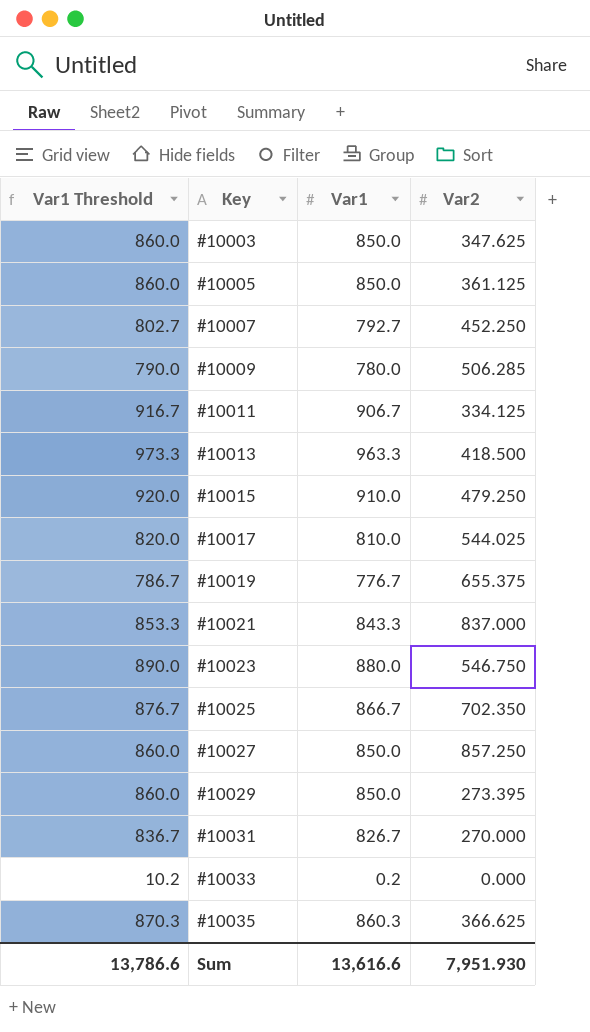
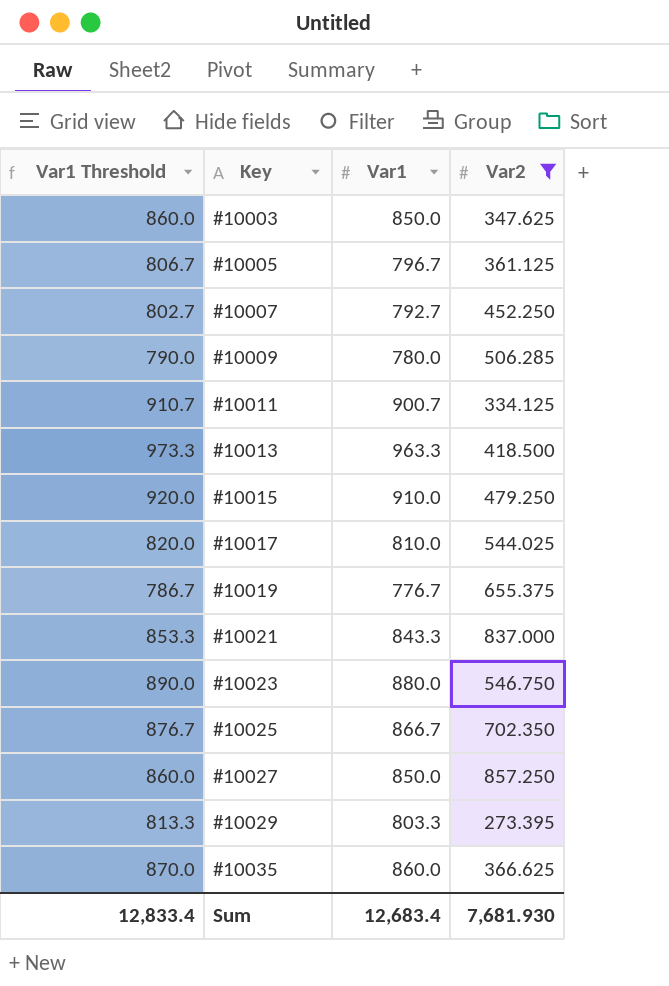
filter: none -> Var2 >= 273.395
#10005 | Var1 Threshold: 860.0 -> 806.7
#10005 | Var1: 850.0 -> 796.7
#10011 | Var1 Threshold: 916.7 -> 910.7
#10011 | Var1: 906.7 -> 900.7
#10029 | Var1 Threshold: 860.0 -> 813.3
#10029 | Var1: 850.0 -> 803.3
#10035 | Var1 Threshold: 870.3 -> 870.0
#10035 | Var1: 860.3 -> 860.0
Sum | Var1 Threshold: 13,786.6 -> 12,833.4
Sum | Var1: 13,616.6 -> 12,683.4
Sum | Var2: 7,951.930 -> 7,681.930

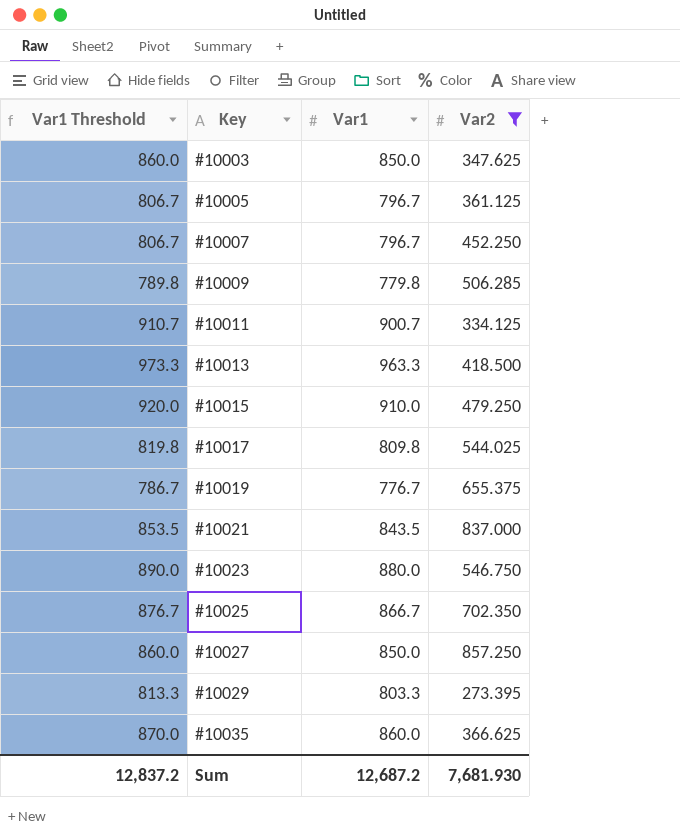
#10007 | Var1 Threshold: 802.7 -> 806.7
#10007 | Var1: 792.7 -> 796.7
#10009 | Var1 Threshold: 790.0 -> 789.8
#10009 | Var1: 780.0 -> 779.8
#10017 | Var1 Threshold: 820.0 -> 819.8
#10017 | Var1: 810.0 -> 809.8
#10021 | Var1 Threshold: 853.3 -> 853.5
#10021 | Var1: 843.3 -> 843.5
Sum | Var1 Threshold: 12,833.4 -> 12,837.2
Sum | Var1: 12,683.4 -> 12,687.2

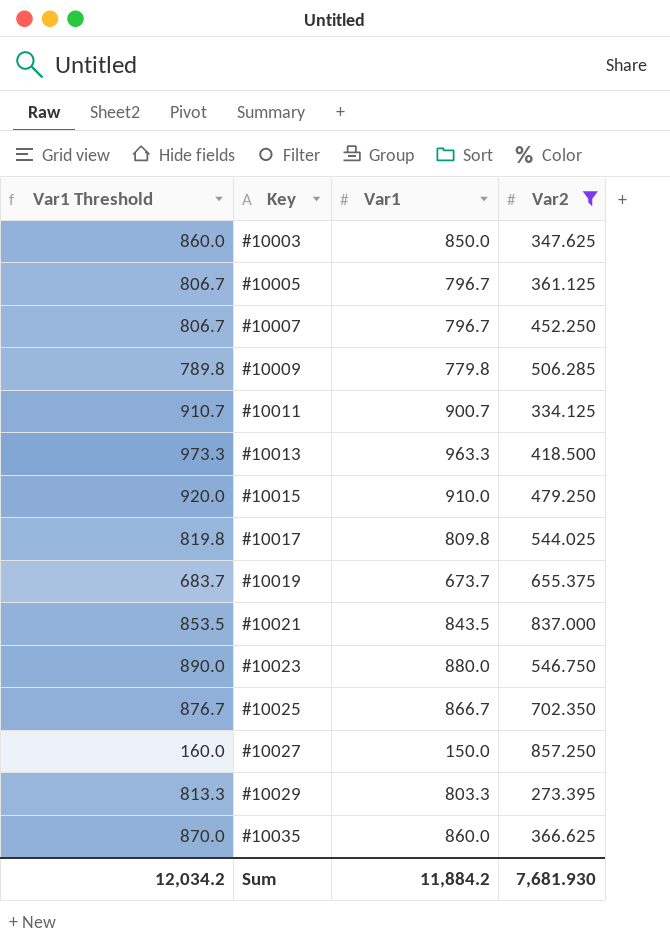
#10019 | Var1 Threshold: 786.7 -> 683.7
#10019 | Var1: 776.7 -> 673.7
#10027 | Var1 Threshold: 860.0 -> 160.0
#10027 | Var1: 850.0 -> 150.0
Sum | Var1 Threshold: 12,837.2 -> 12,034.2
Sum | Var1: 12,687.2 -> 11,884.2

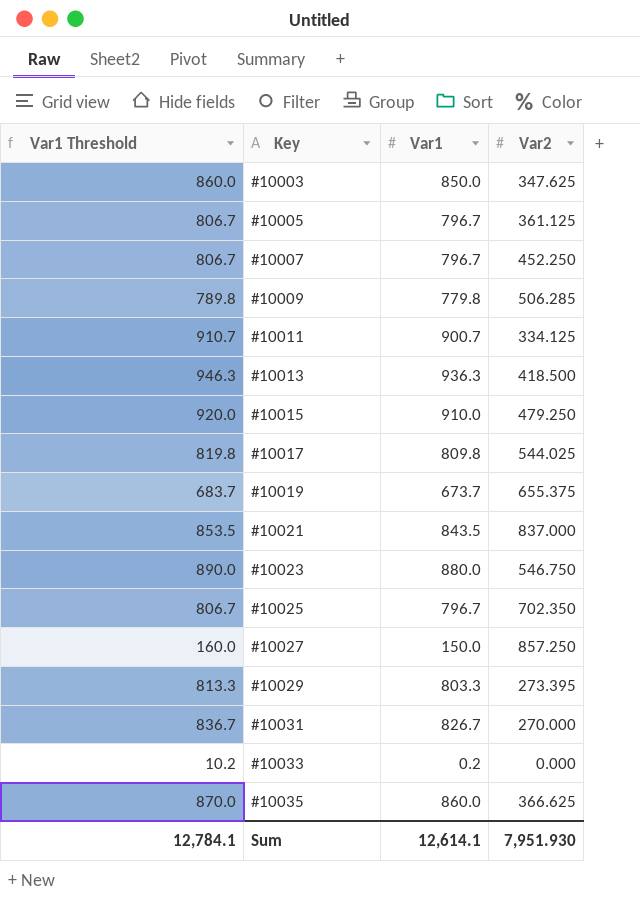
filter: Var2 >= 273.395 -> none
#10013 | Var1 Threshold: 973.3 -> 946.3
#10013 | Var1: 963.3 -> 936.3
#10025 | Var1 Threshold: 876.7 -> 806.7
#10025 | Var1: 866.7 -> 796.7
Sum | Var1 Threshold: 12,034.2 -> 12,784.1
Sum | Var1: 11,884.2 -> 12,614.1
Sum | Var2: 7,681.930 -> 7,951.930

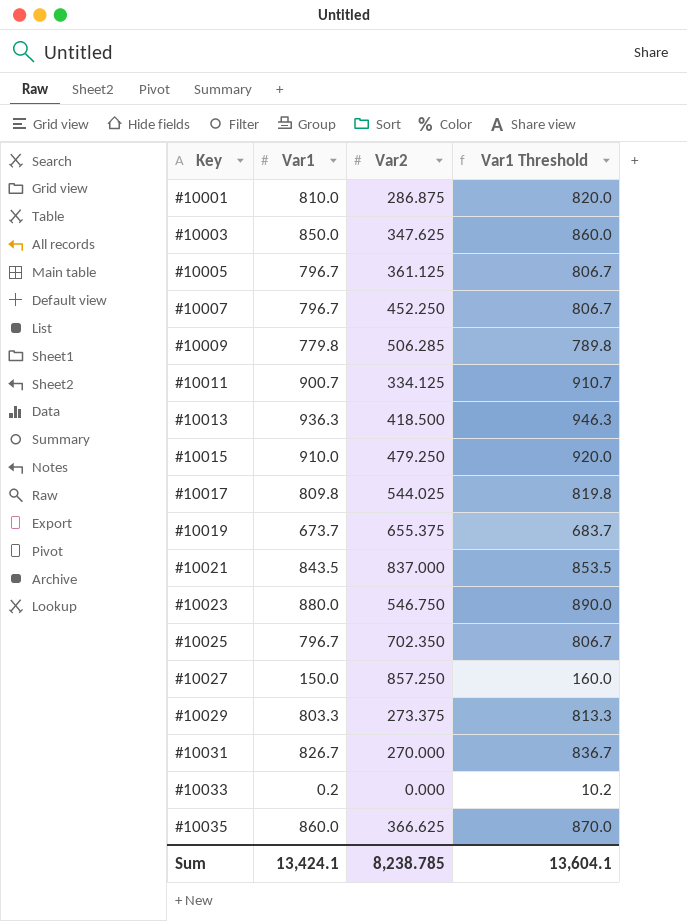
column Var1 Threshold | position: 1 -> 4
row #10001: none -> 810.0 | 286.875 | 820.0
#10029 | Var2: 273.395 -> 273.375
Sum | Var1: 12,614.1 -> 13,424.1
Sum | Var2: 7,951.930 -> 8,238.785
Sum | Var1 Threshold: 12,784.1 -> 13,604.1

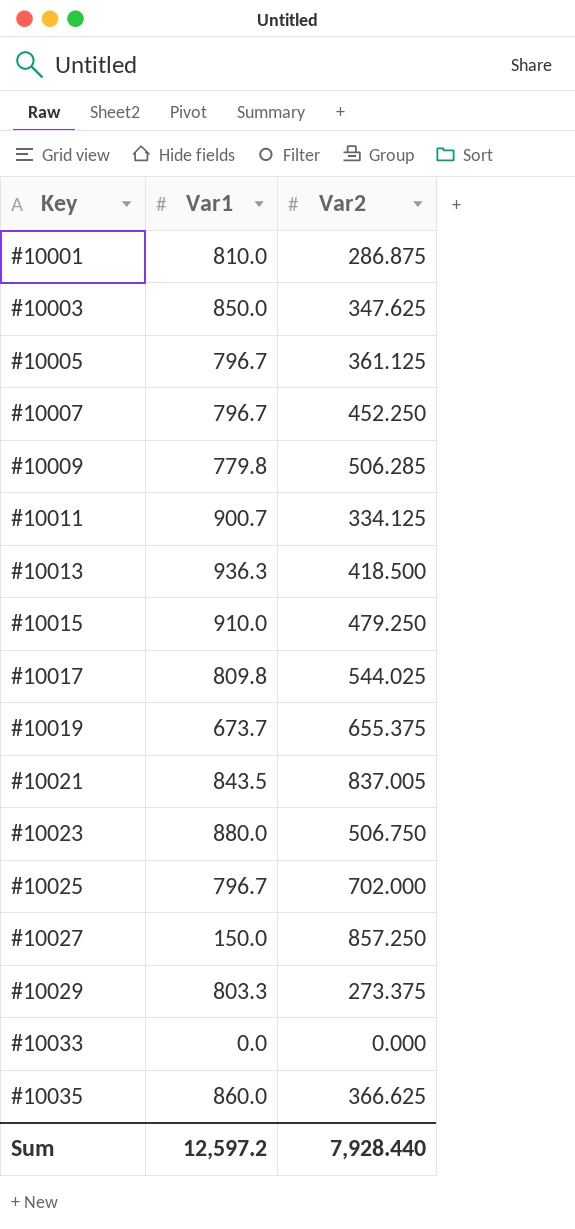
column Var1 Threshold | formula: [Var1] + 10 -> none
row #10031: 826.7 | 270.000 | 836.7 -> none
#10021 | Var2: 837.000 -> 837.005
#10023 | Var2: 546.750 -> 506.750
#10025 | Var2: 702.350 -> 702.000
#10033 | Var1: 0.2 -> 0.0
Sum | Var1: 13,424.1 -> 12,597.2
Sum | Var2: 8,238.785 -> 7,928.440

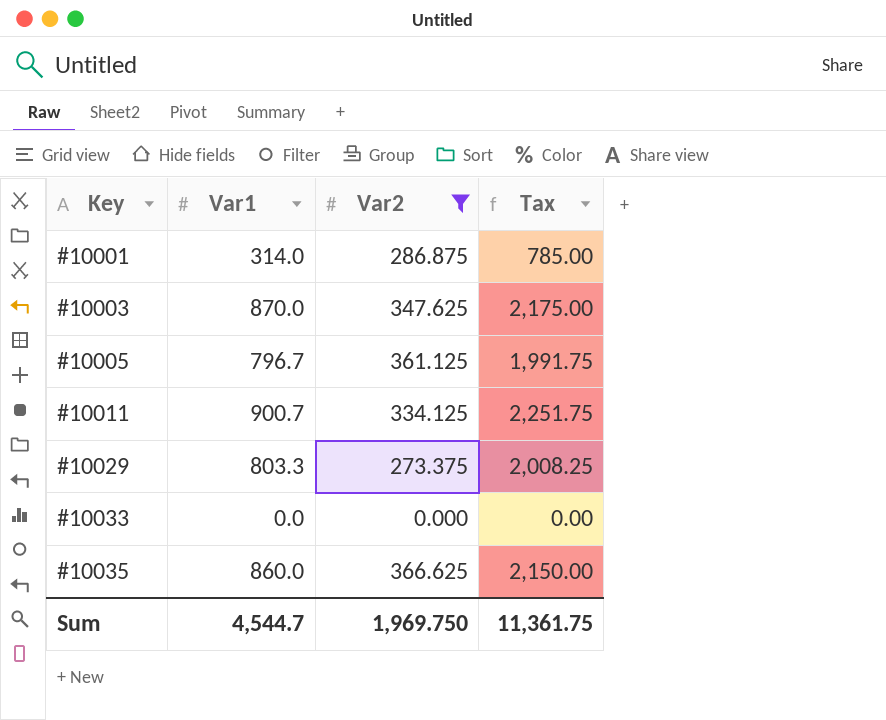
filter: none -> Var2 <= 366.625
column Tax | formula: none -> [Var1] * 2.5
#10001 | Var1: 810.0 -> 314.0
#10003 | Var1: 850.0 -> 870.0
Sum | Var1: 12,597.2 -> 4,544.7
Sum | Var2: 7,928.440 -> 1,969.750

